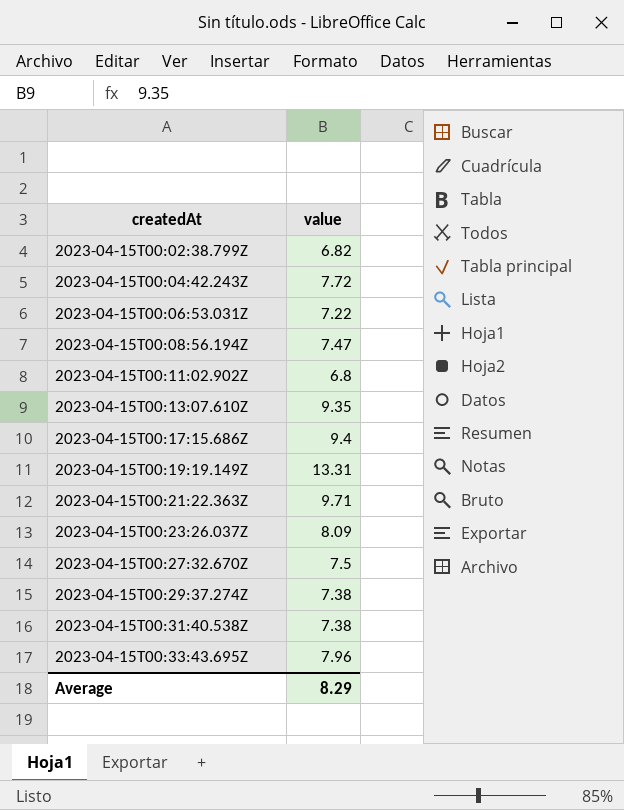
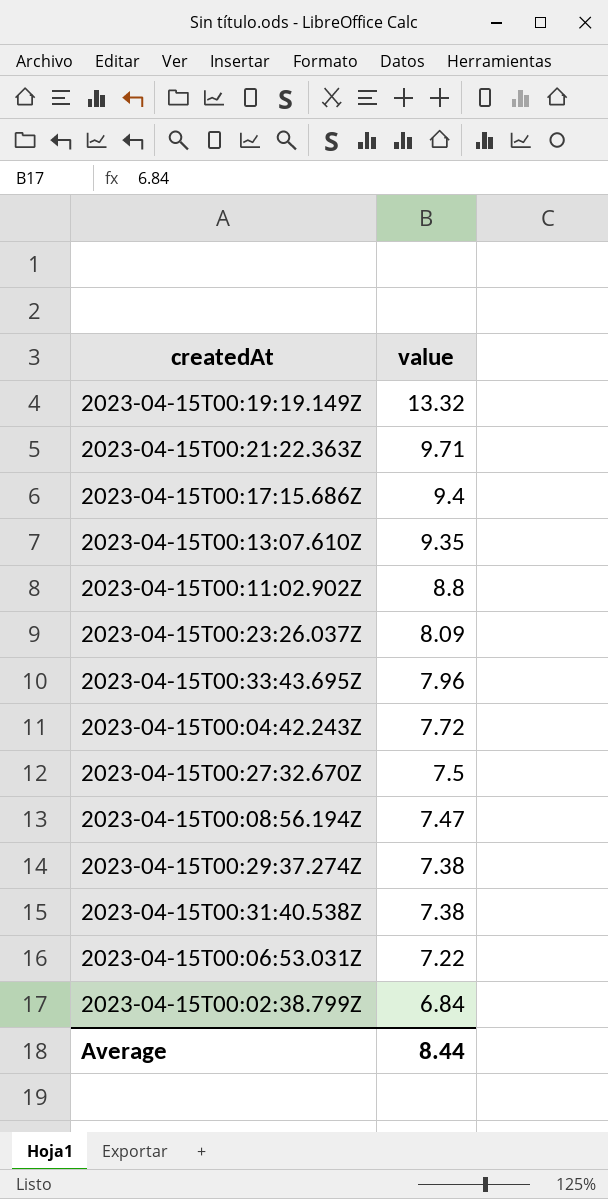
row order: createdAt ascending -> value descending
2023-04-15T00:19:19.149Z | value: 13.31 -> 13.32
2023-04-15T00:11:02.902Z | value: 6.8 -> 8.8
2023-04-15T00:02:38.799Z | value: 6.82 -> 6.84
Average | value: 8.29 -> 8.44

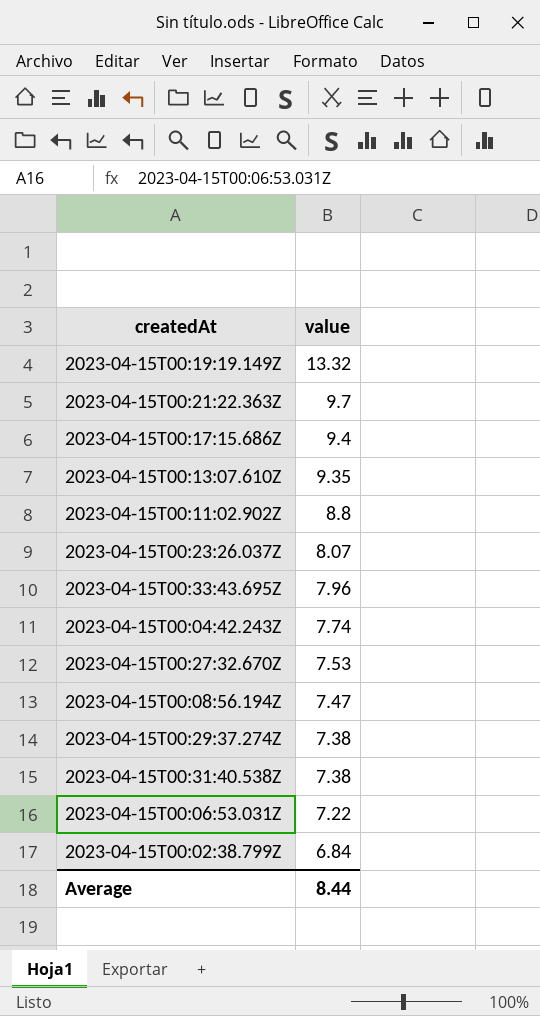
2023-04-15T00:21:22.363Z | value: 9.71 -> 9.7
2023-04-15T00:23:26.037Z | value: 8.09 -> 8.07
2023-04-15T00:04:42.243Z | value: 7.72 -> 7.74
2023-04-15T00:27:32.670Z | value: 7.5 -> 7.53

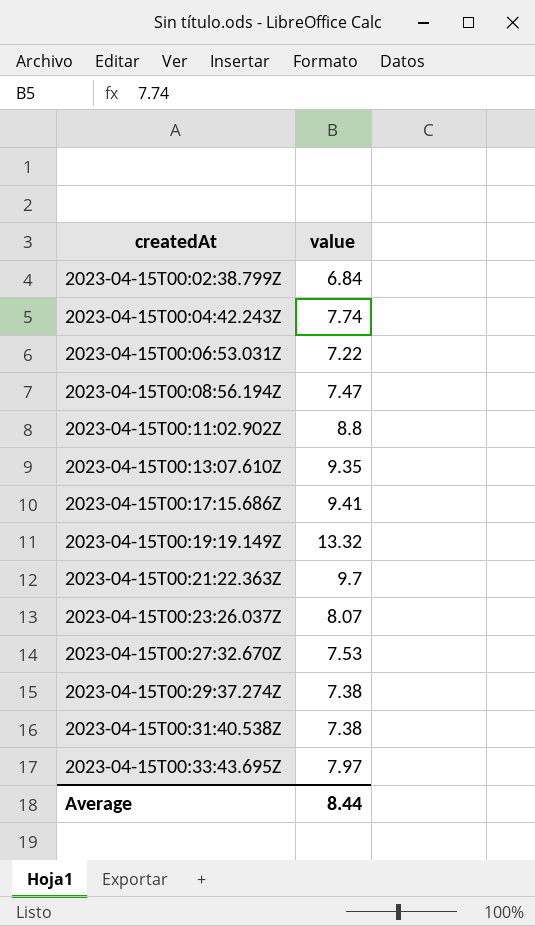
row order: value descending -> createdAt ascending
2023-04-15T00:17:15.686Z | value: 9.4 -> 9.41
2023-04-15T00:33:43.695Z | value: 7.96 -> 7.97

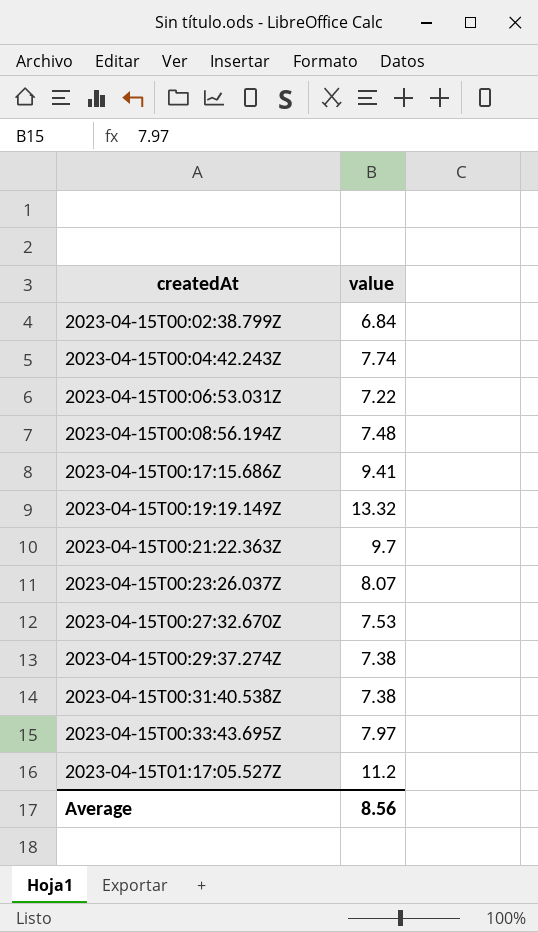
row 2023-04-15T00:11:02.902Z: 8.8 -> none
row 2023-04-15T00:13:07.610Z: 9.35 -> none
2023-04-15T00:08:56.194Z | value: 7.47 -> 7.48
row 2023-04-15T01:17:05.527Z: none -> 11.2
Average | value: 8.44 -> 8.56

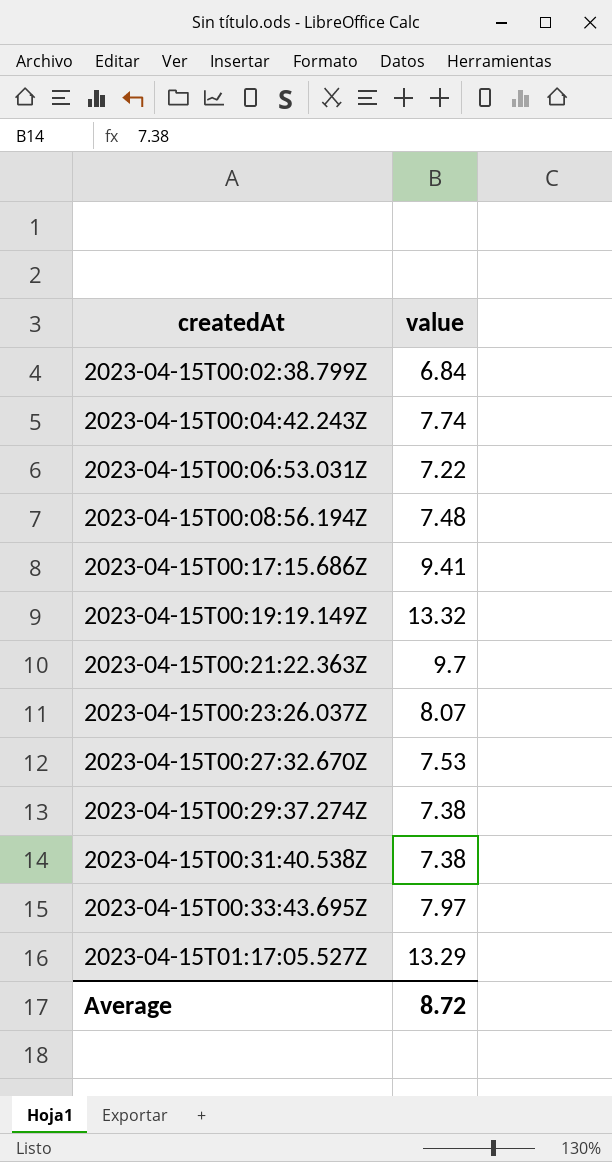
2023-04-15T01:17:05.527Z | value: 11.2 -> 13.29
Average | value: 8.56 -> 8.72

